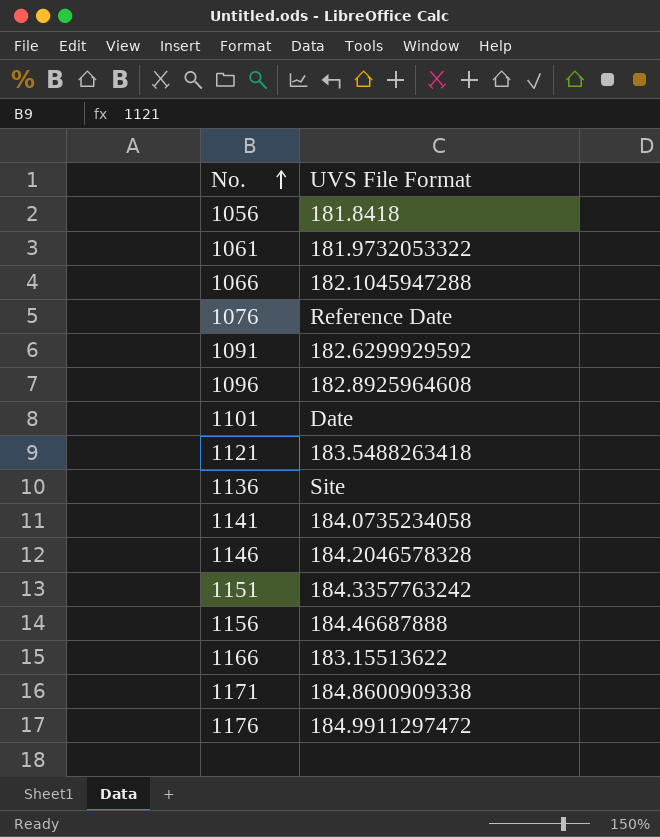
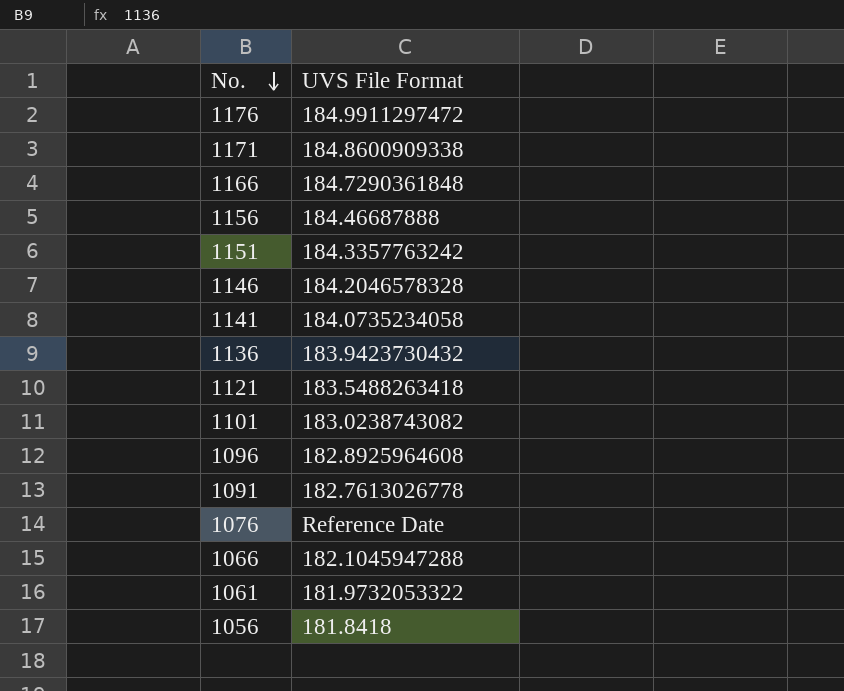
row order: No. ascending -> No. descending
1166 | UVS File Format: 183.15513622 -> 184.7290361848
1136 | UVS File Format: Site -> 183.9423730432
1101 | UVS File Format: Date -> 183.0238743082
1091 | UVS File Format: 182.6299929592 -> 182.7613026778

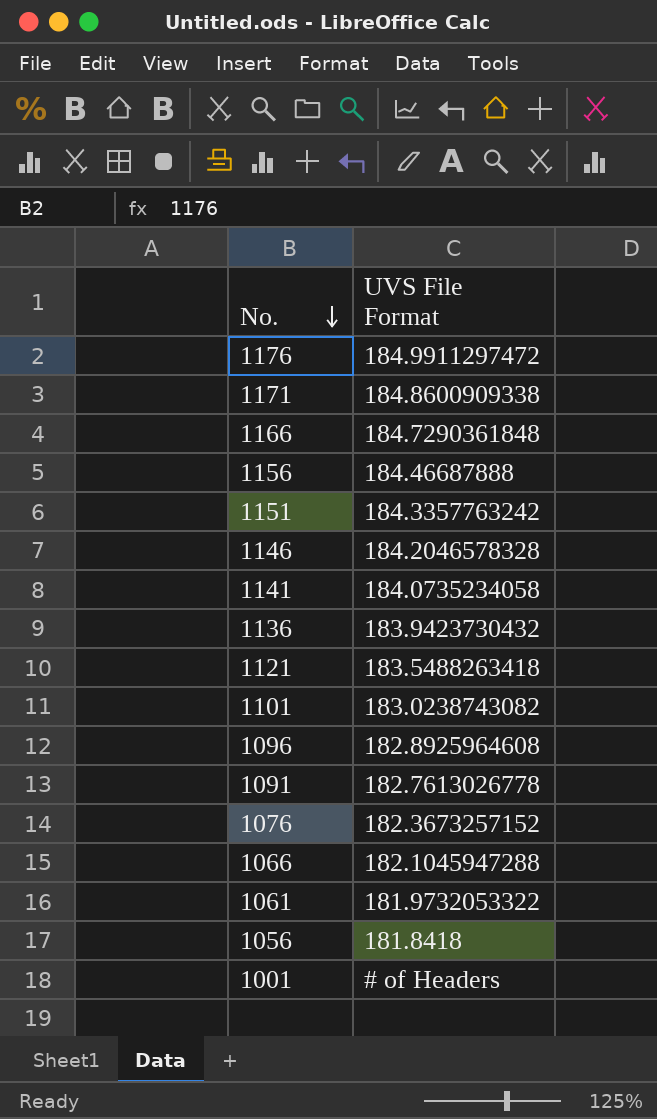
1076 | UVS File Format: Reference Date -> 182.3673257152
row 1001: none -> # of Headers

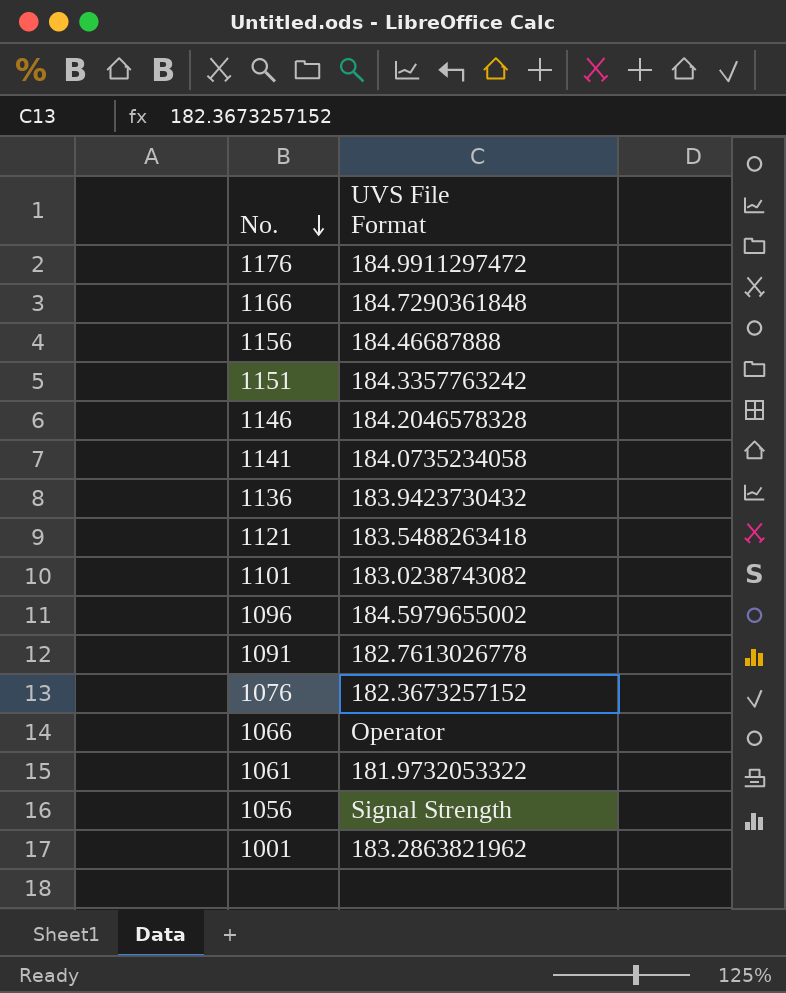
row 1171: 184.8600909338 -> none
1096 | UVS File Format: 182.8925964608 -> 184.5979655002
1066 | UVS File Format: 182.1045947288 -> Operator
1056 | UVS File Format: 181.8418 -> Signal Strength
1001 | UVS File Format: # of Headers -> 183.2863821962

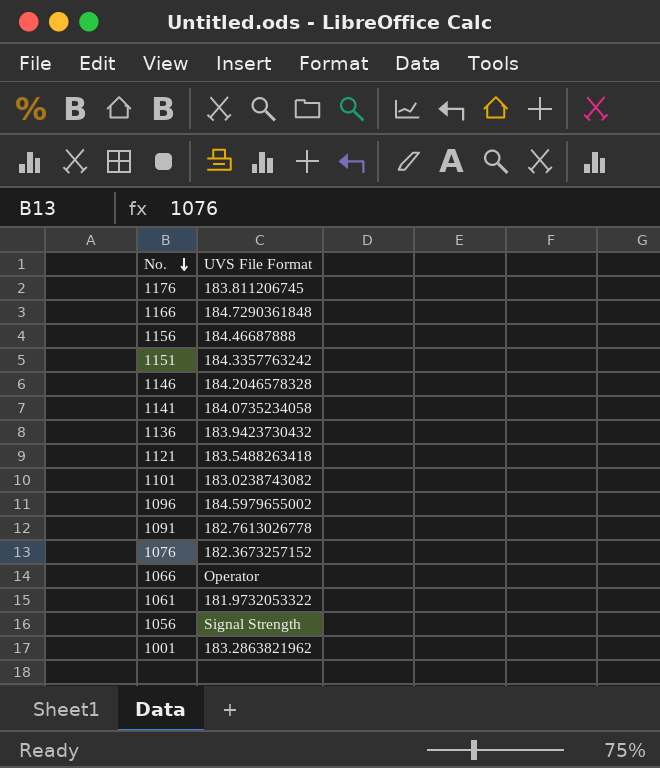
1176 | UVS File Format: 184.9911297472 -> 183.811206745

